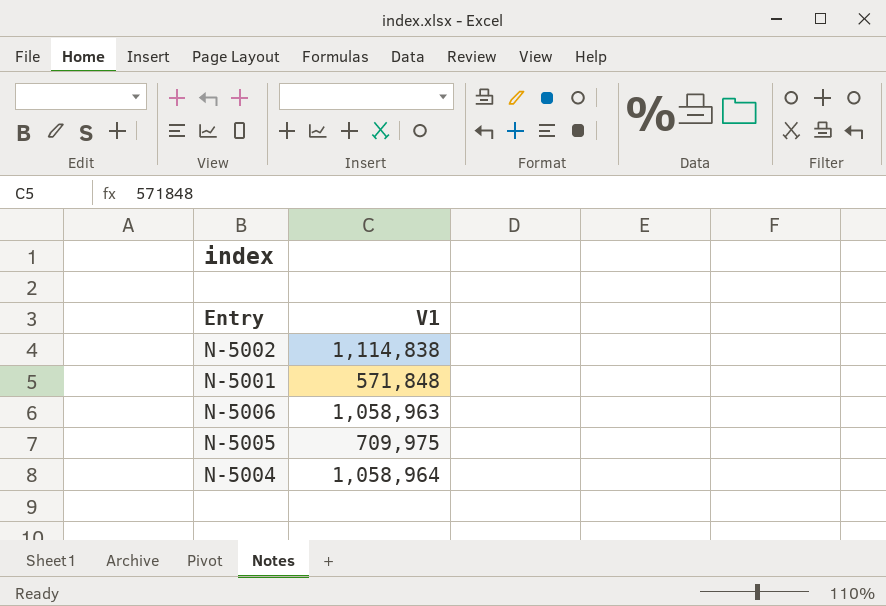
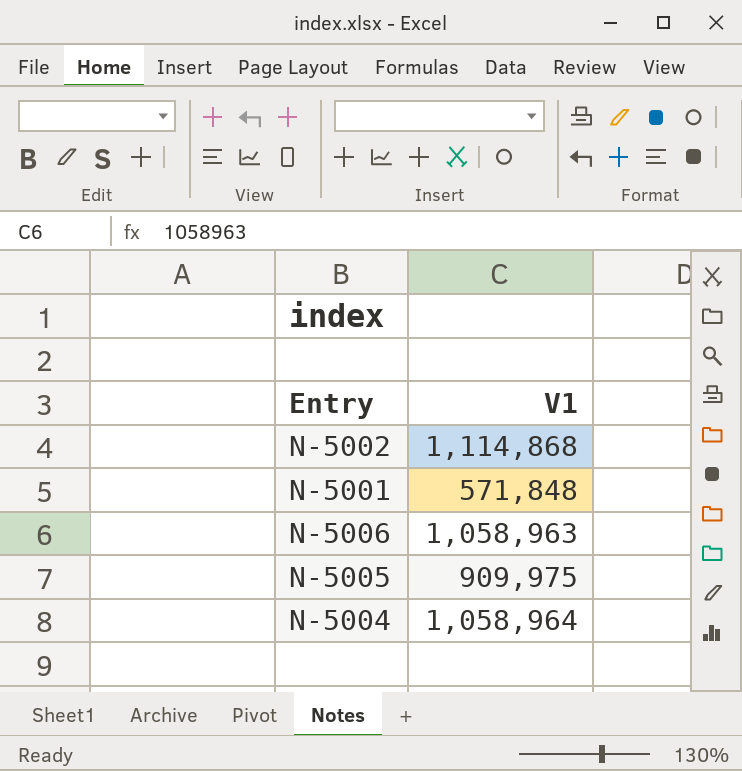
N-5002 | V1: 1,114,838 -> 1,114,868
N-5005 | V1: 709,975 -> 909,975

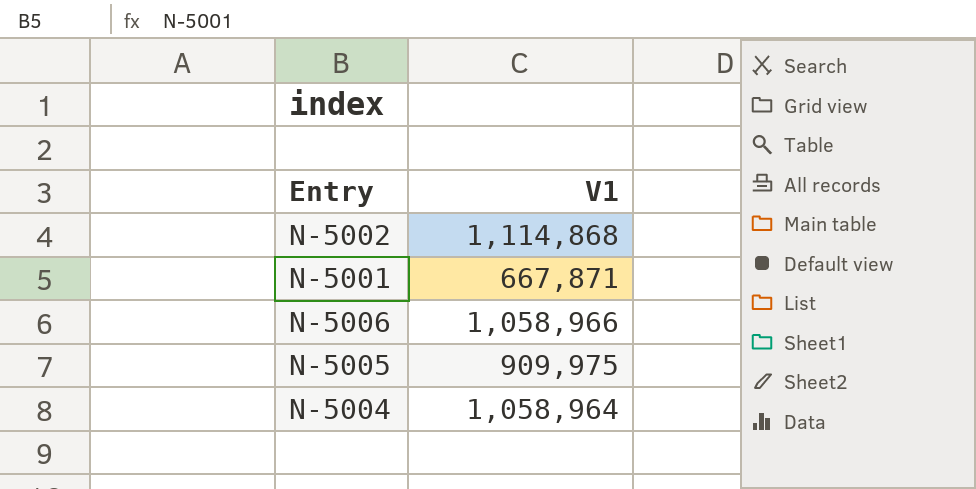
N-5001 | V1: 571,848 -> 667,871
N-5006 | V1: 1,058,963 -> 1,058,966

